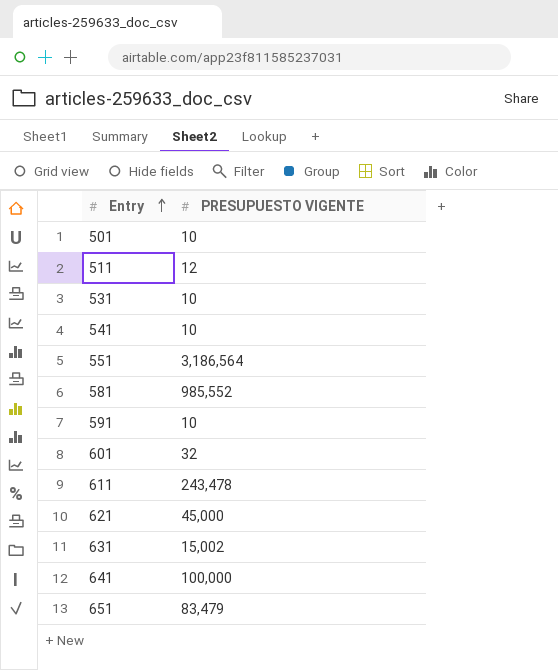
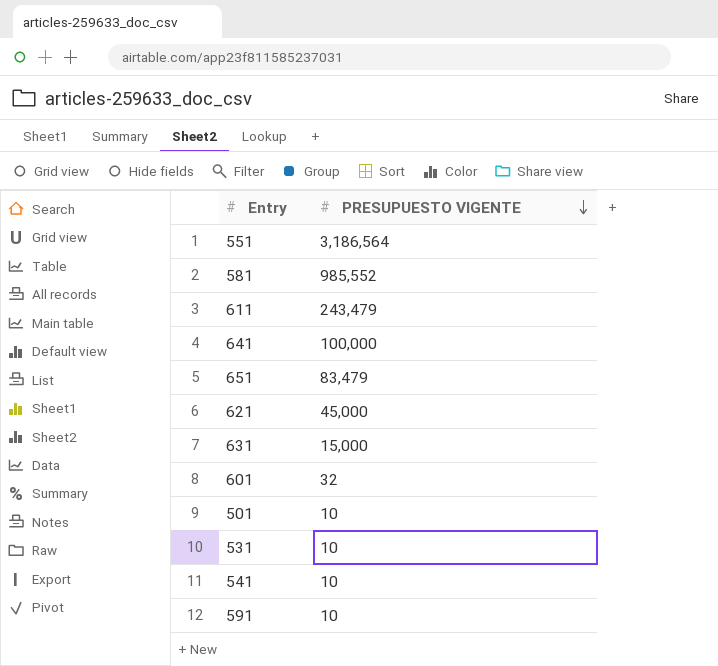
row order: Entry ascending -> PRESUPUESTO VIGENTE descending
row 511: 12 -> none
611 | PRESUPUESTO VIGENTE: 243,478 -> 243,479
631 | PRESUPUESTO VIGENTE: 15,002 -> 15,000

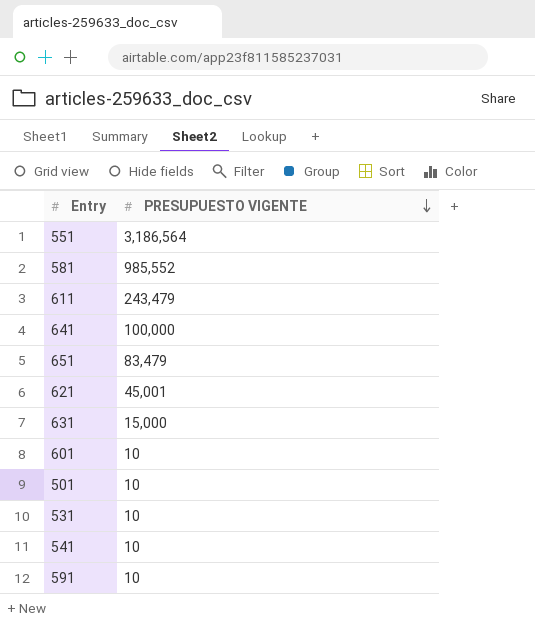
621 | PRESUPUESTO VIGENTE: 45,000 -> 45,001
601 | PRESUPUESTO VIGENTE: 32 -> 10

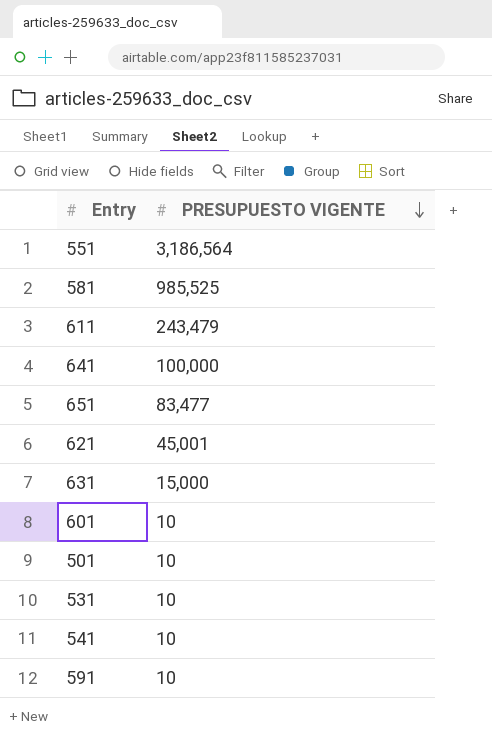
581 | PRESUPUESTO VIGENTE: 985,552 -> 985,525
651 | PRESUPUESTO VIGENTE: 83,479 -> 83,477

